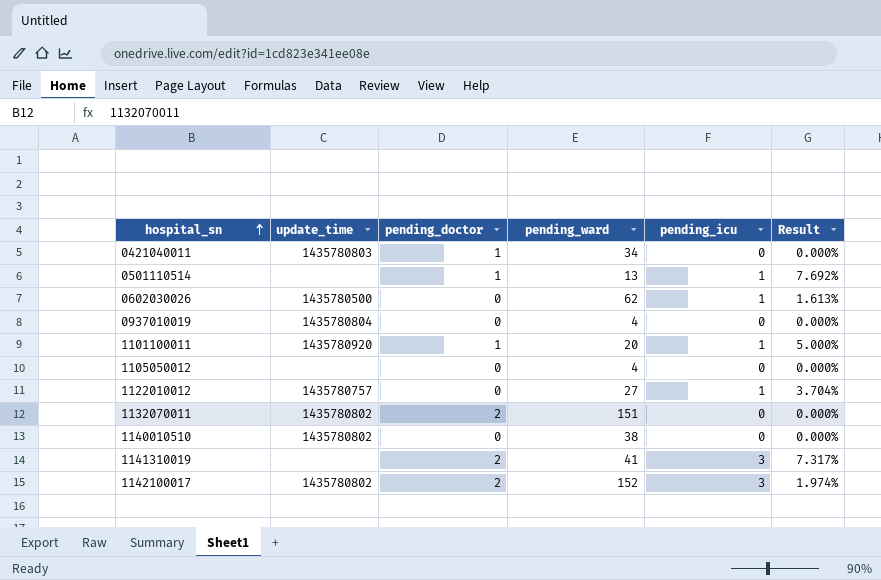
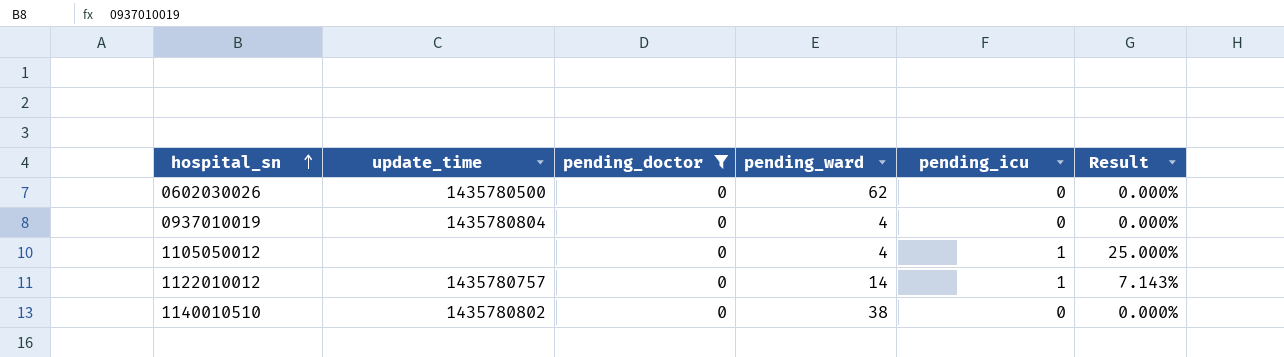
filter: none -> pending_doctor = 0
0602030026 | pending_icu: 1 -> 0
0602030026 | Result: 1.613% -> 0.000%
1105050012 | pending_icu: 0 -> 1
1105050012 | Result: 0.000% -> 25.000%
1122010012 | pending_ward: 27 -> 14
1122010012 | Result: 3.704% -> 7.143%

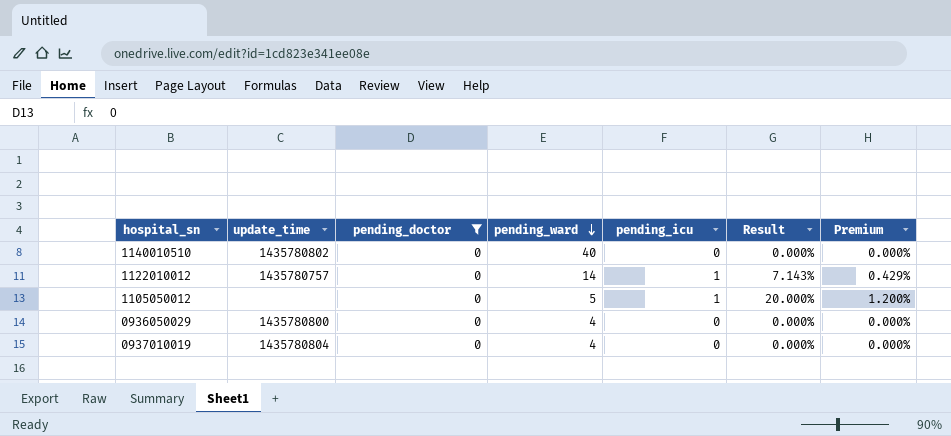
row order: hospital_sn ascending -> pending_ward descending
column Premium | formula: none -> [Result] * 0.06
row 0602030026: 1435780500 | 0 | 62 | 0 | 0.000% -> none
1140010510 | pending_ward: 38 -> 40
1105050012 | pending_ward: 4 -> 5
1105050012 | Result: 25.000% -> 20.000%
row 0936050029: none -> 1435780800 | 0 | 4 | 0 | 0.000% | 0.000%

